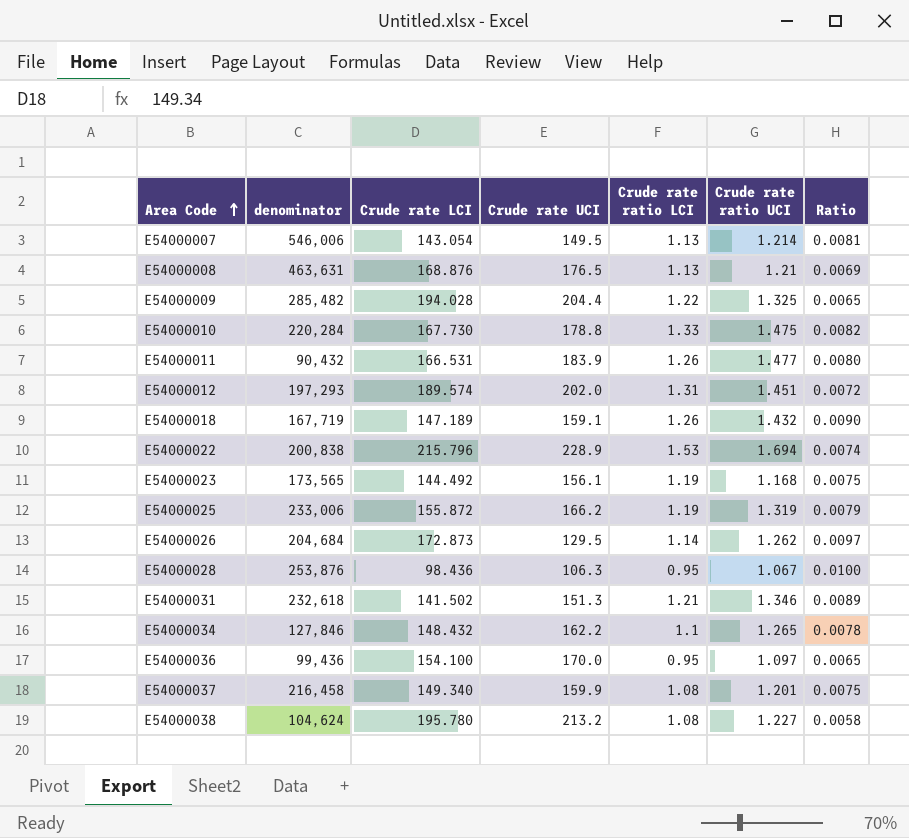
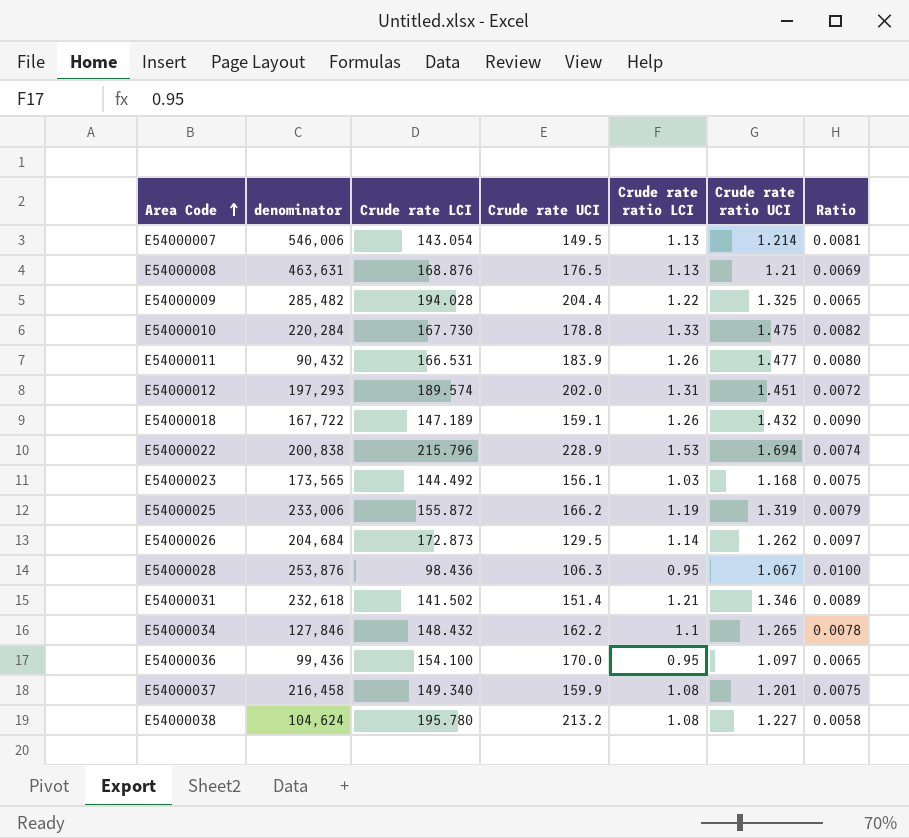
E54000018 | denominator: 167,719 -> 167,722
E54000023 | Crude rate ratio LCI: 1.19 -> 1.03
E54000031 | Crude rate UCI: 151.3 -> 151.4

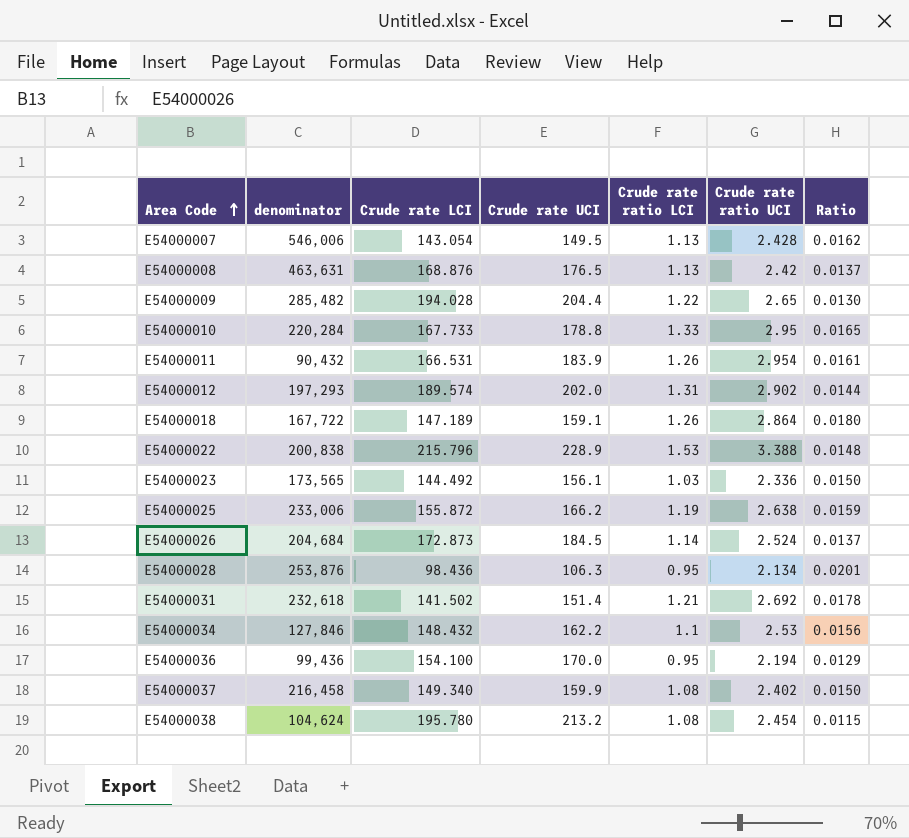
E54000007 | Crude rate ratio UCI: 1.214 -> 2.428
E54000007 | Ratio: 0.0081 -> 0.0162
E54000008 | Crude rate ratio UCI: 1.21 -> 2.42
E54000008 | Ratio: 0.0069 -> 0.0137
E54000009 | Crude rate ratio UCI: 1.325 -> 2.65
E54000009 | Ratio: 0.0065 -> 0.0130
E54000010 | Crude rate LCI: 167.730 -> 167.733
E54000010 | Crude rate ratio UCI: 1.475 -> 2.95
E54000010 | Ratio: 0.0082 -> 0.0165
E54000011 | Crude rate ratio UCI: 1.477 -> 2.954
E54000011 | Ratio: 0.0080 -> 0.0161
E54000012 | Crude rate ratio UCI: 1.451 -> 2.902
E54000012 | Ratio: 0.0072 -> 0.0144
E54000018 | Crude rate ratio UCI: 1.432 -> 2.864
E54000018 | Ratio: 0.0090 -> 0.0180
E54000022 | Crude rate ratio UCI: 1.694 -> 3.388
E54000022 | Ratio: 0.0074 -> 0.0148
E54000023 | Crude rate ratio UCI: 1.168 -> 2.336
E54000023 | Ratio: 0.0075 -> 0.0150
E54000025 | Crude rate ratio UCI: 1.319 -> 2.638
E54000025 | Ratio: 0.0079 -> 0.0159
E54000026 | Crude rate UCI: 129.5 -> 184.5
E54000026 | Crude rate ratio UCI: 1.262 -> 2.524
E54000026 | Ratio: 0.0097 -> 0.0137
E54000028 | Crude rate ratio UCI: 1.067 -> 2.134
E54000028 | Ratio: 0.0100 -> 0.0201
E54000031 | Crude rate ratio UCI: 1.346 -> 2.692
E54000031 | Ratio: 0.0089 -> 0.0178
E54000034 | Crude rate ratio UCI: 1.265 -> 2.53
E54000034 | Ratio: 0.0078 -> 0.0156
E54000036 | Crude rate ratio UCI: 1.097 -> 2.194
E54000036 | Ratio: 0.0065 -> 0.0129
E54000037 | Crude rate ratio UCI: 1.201 -> 2.402
E54000037 | Ratio: 0.0075 -> 0.0150
E54000038 | Crude rate ratio UCI: 1.227 -> 2.454
E54000038 | Ratio: 0.0058 -> 0.0115

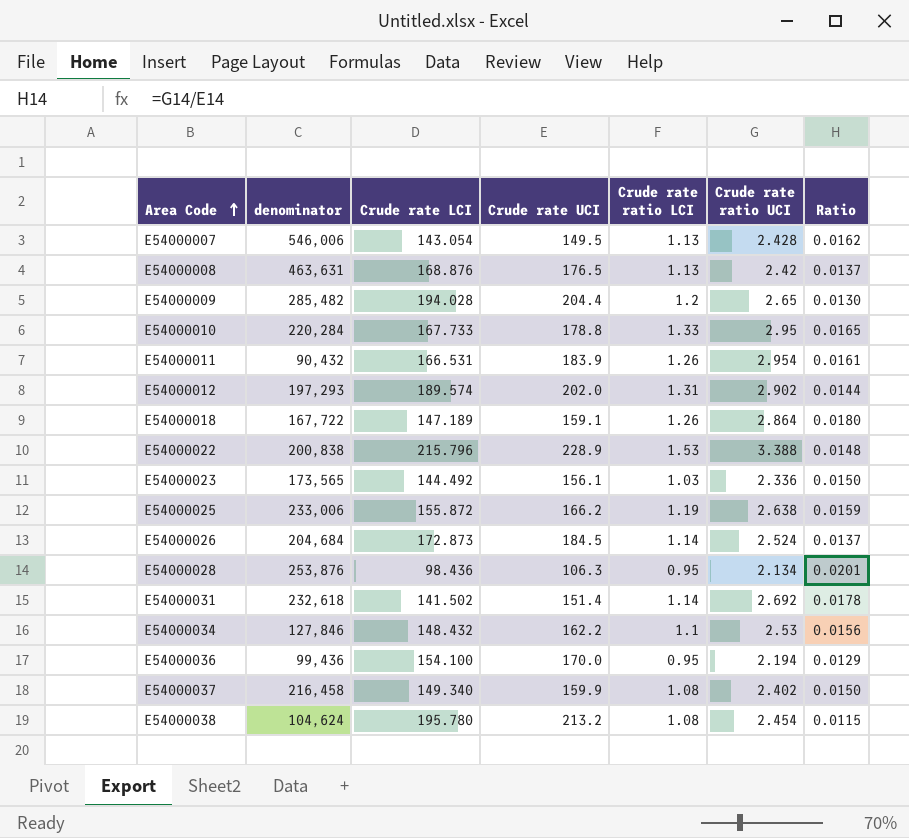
E54000009 | Crude rate ratio LCI: 1.22 -> 1.2
E54000031 | Crude rate ratio LCI: 1.21 -> 1.14

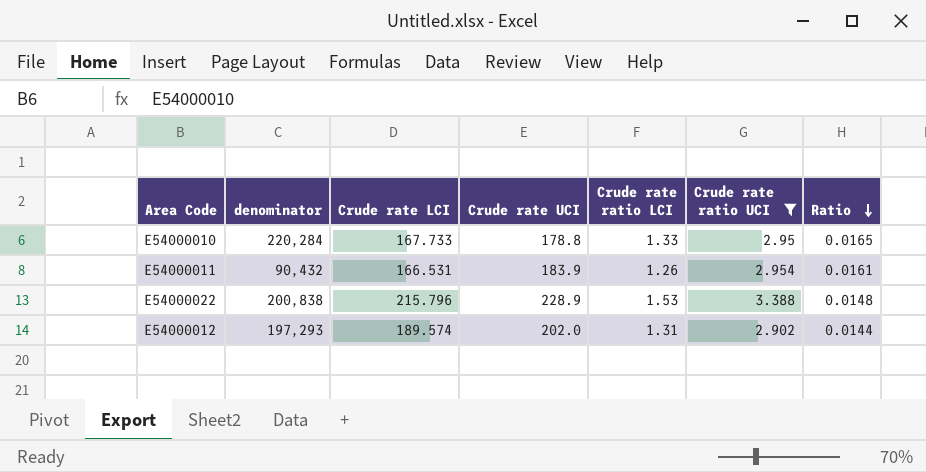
filter: none -> Crude rate ratio UCI >= 2.902
row order: Area Code ascending -> Ratio descending

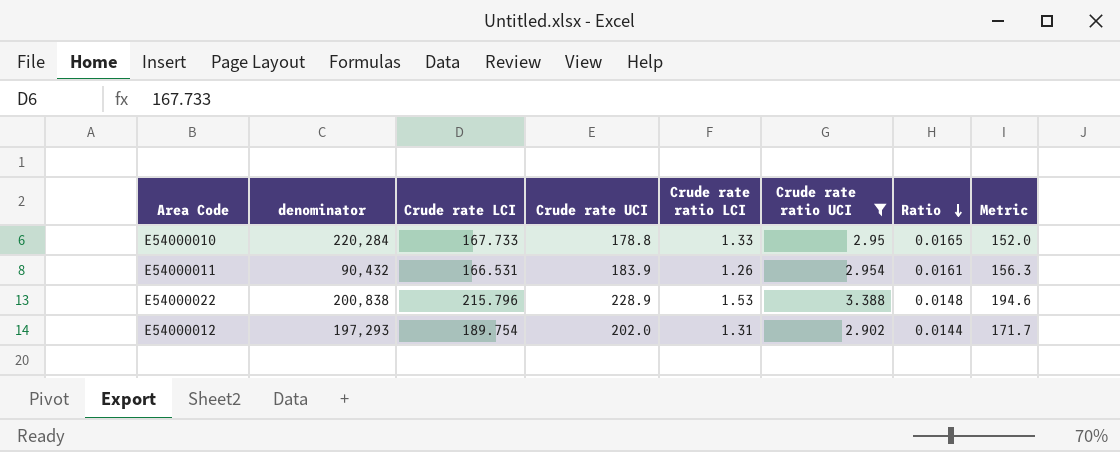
column Metric | formula: none -> [Crude rate UCI] * 0.85
E54000012 | Crude rate LCI: 189.574 -> 189.754

